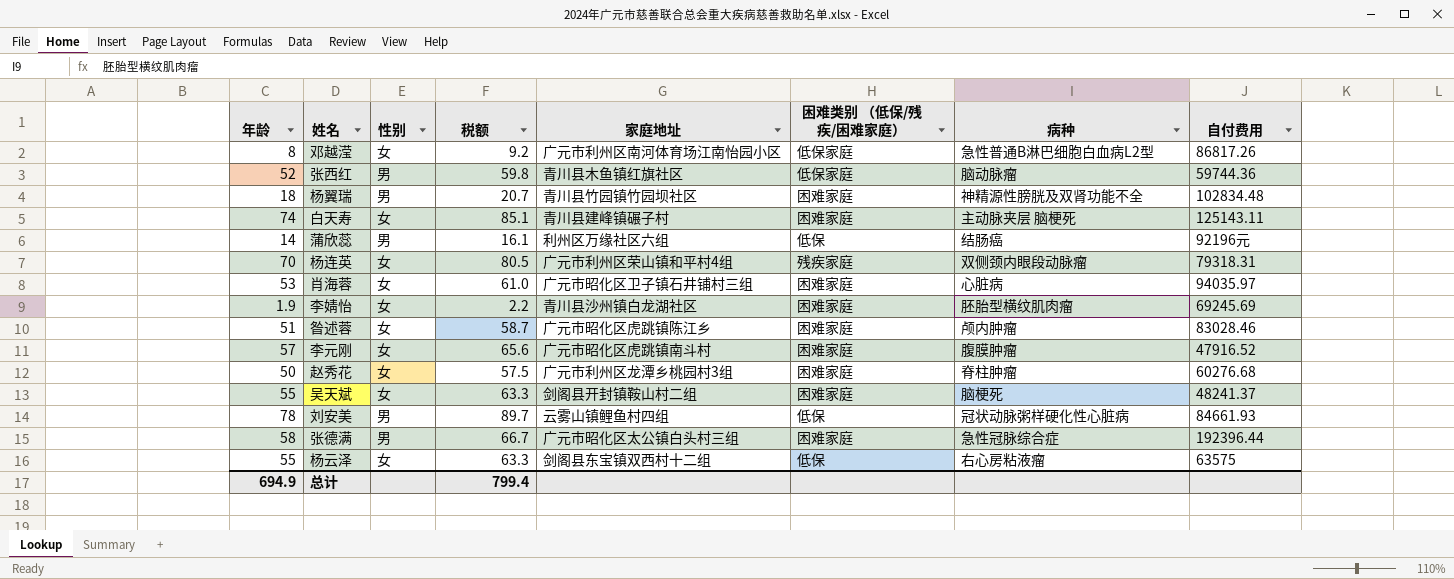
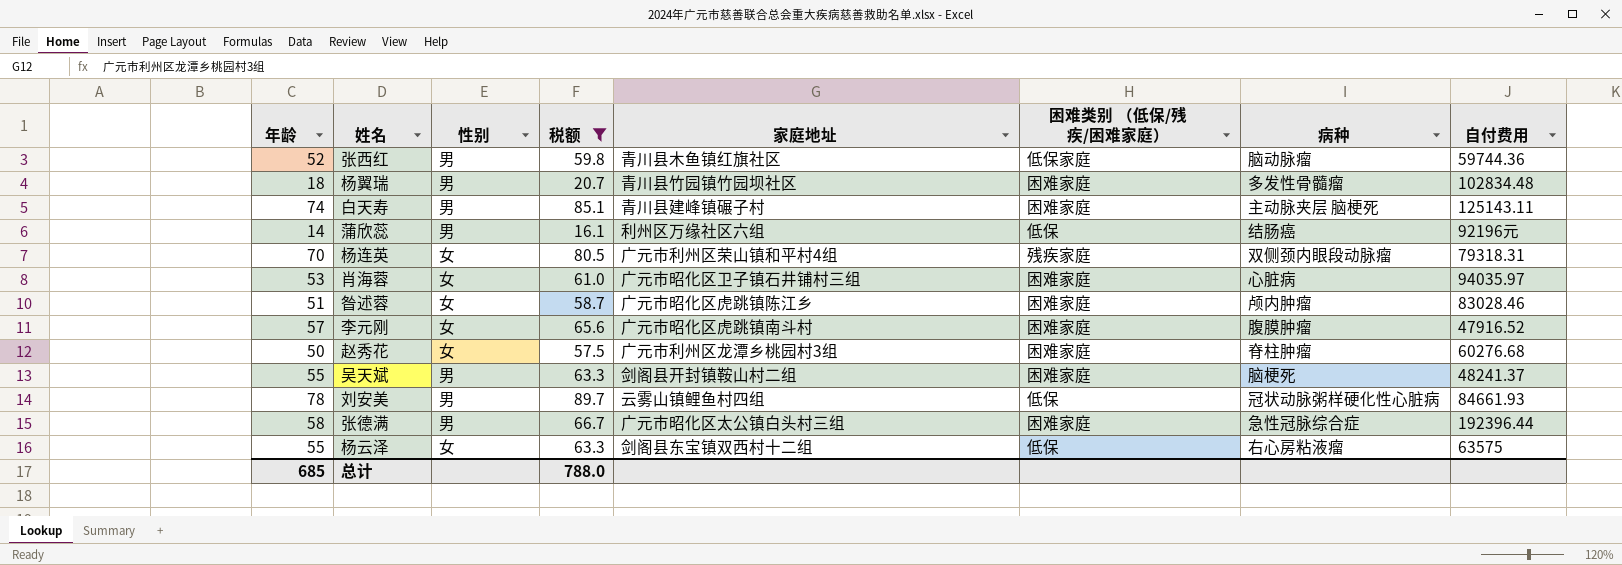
filter: none -> 税额 >= 16.1
杨翼瑞 | 病种: 神精源性膀胱及双肾功能不全 -> 多发性骨髓瘤
白天寿 | 性别: 女 -> 男
吴天斌 | 性别: 女 -> 男
总计 | 年龄: 694.9 -> 685
总计 | 税额: 799.4 -> 788.0

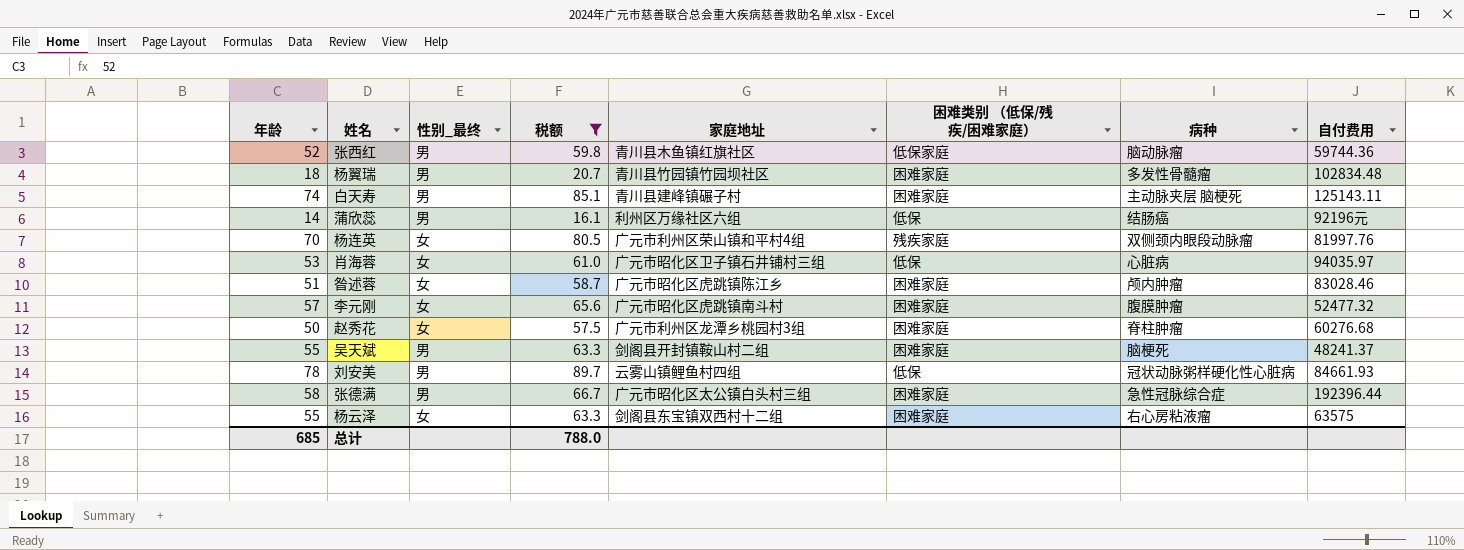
column name: 性别 -> 性别_最终
杨连英 | 自付费用: 79318.31 -> 81997.76
肖海蓉 | 困难类别 （低保/残疾/困难家庭）: 困难家庭 -> 低保
李元刚 | 自付费用: 47916.52 -> 52477.32
杨云泽 | 困难类别 （低保/残疾/困难家庭）: 低保 -> 困难家庭

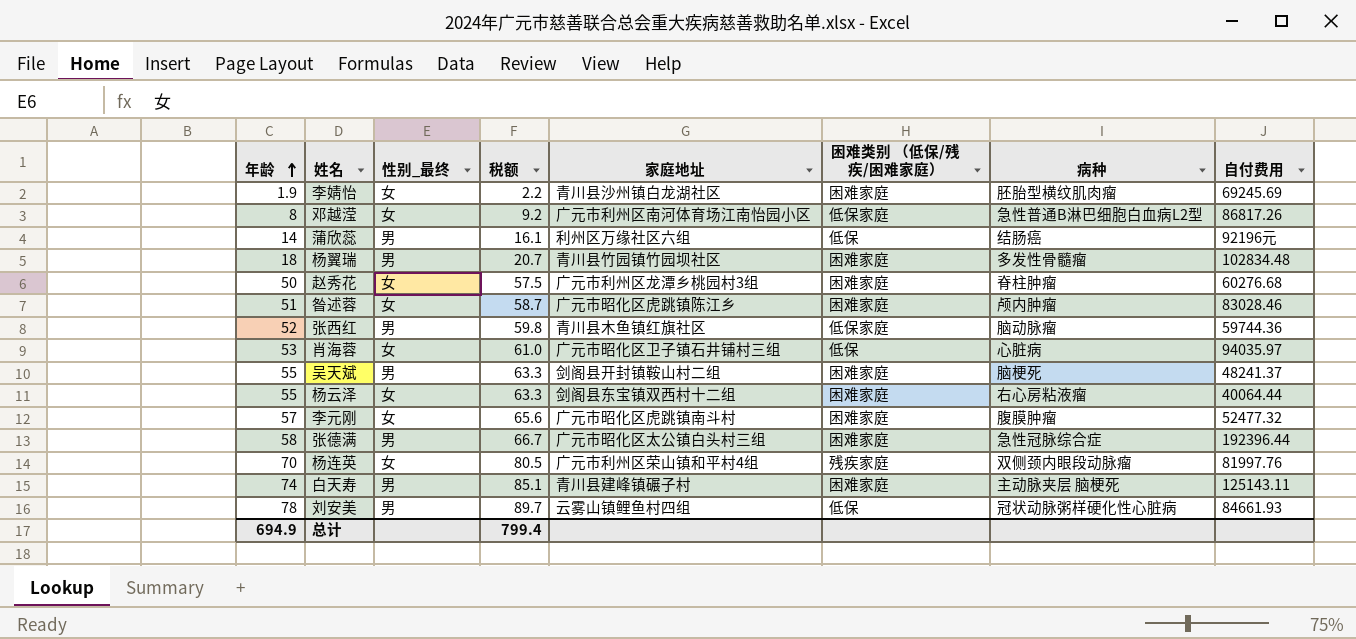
filter: 税额 >= 16.1 -> none
row order: none -> 年龄 ascending
杨云泽 | 自付费用: 63575 -> 40064.44
总计 | 年龄: 685 -> 694.9
总计 | 税额: 788.0 -> 799.4

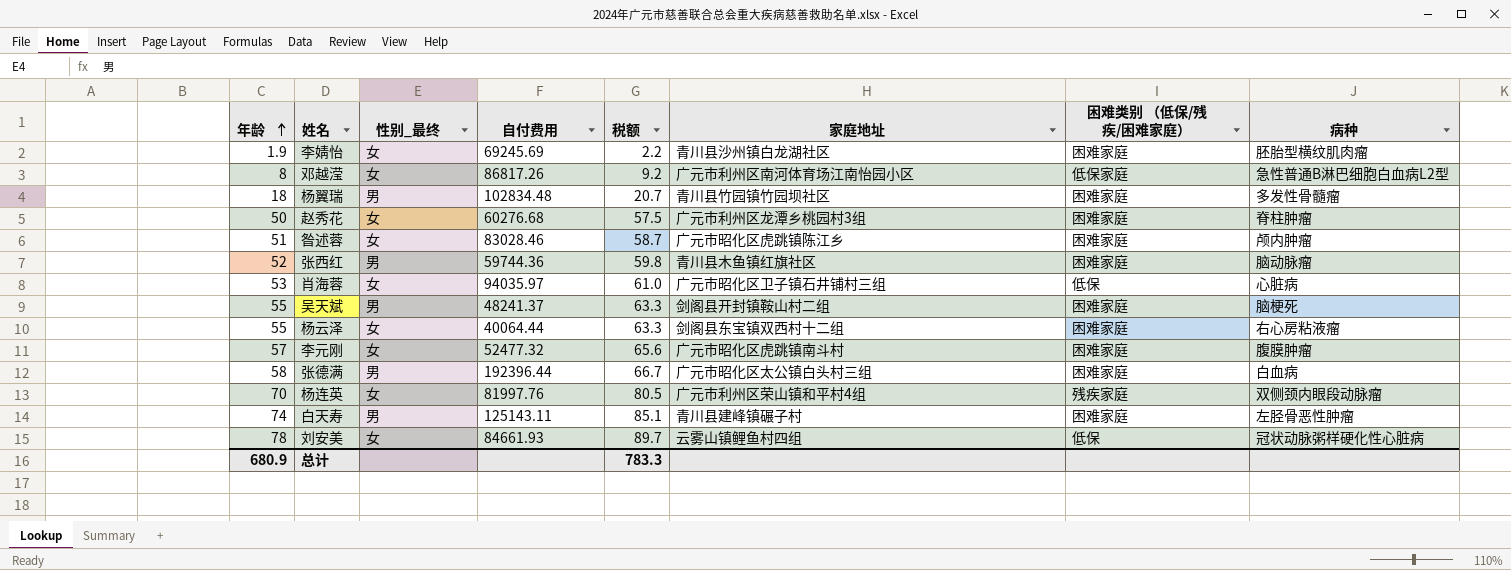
column 自付费用 | position: 8 -> 4
row 蒲欣蕊: 14 | 男 | 16.1 | 利州区万缘社区六组 | 低保 | 结肠癌 | 92196元 -> none
张西红 | 困难类别 （低保/残疾/困难家庭）: 低保家庭 -> 困难家庭
张德满 | 病种: 急性冠脉综合症 -> 白血病
白天寿 | 病种: 主动脉夹层 脑梗死 -> 左胫骨恶性肿瘤
刘安美 | 性别_最终: 男 -> 女
总计 | 年龄: 694.9 -> 680.9
总计 | 税额: 799.4 -> 783.3

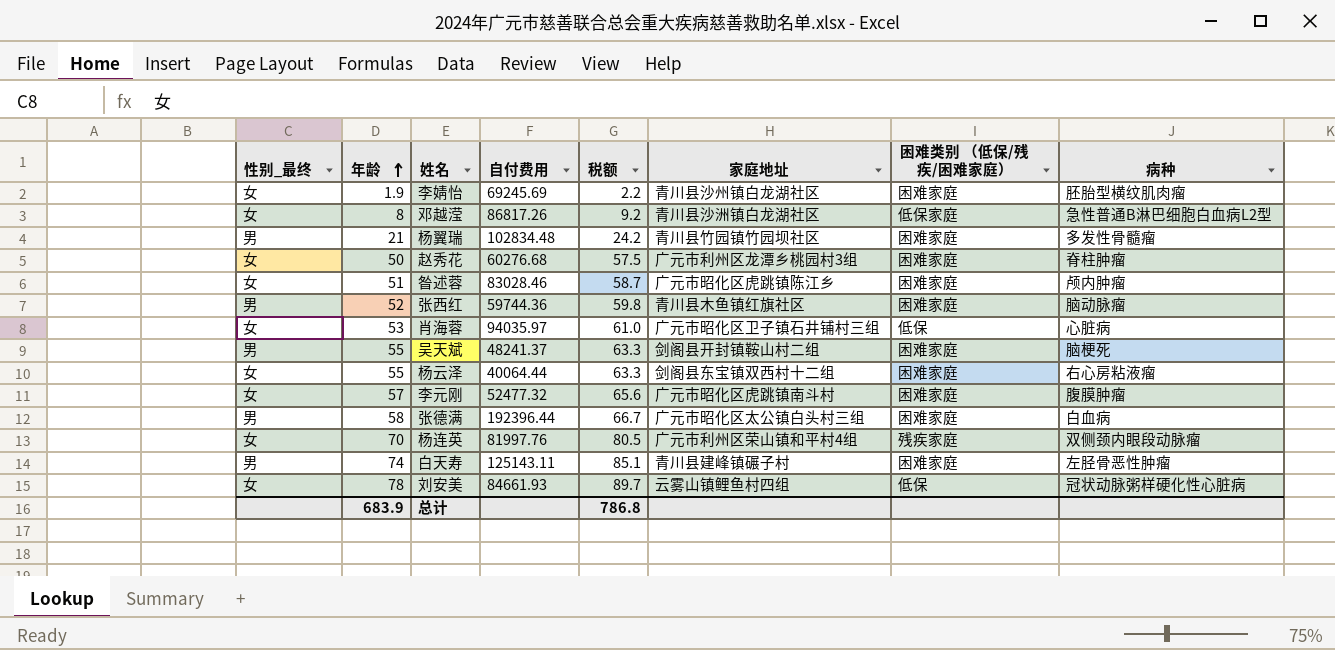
column 性别_最终 | position: 3 -> 1
邓越滢 | 家庭地址: 广元市利州区南河体育场江南怡园小区 -> 青川县沙洲镇白龙湖社区
杨翼瑞 | 年龄: 18 -> 21
杨翼瑞 | 税额: 20.7 -> 24.2
总计 | 年龄: 680.9 -> 683.9
总计 | 税额: 783.3 -> 786.8

